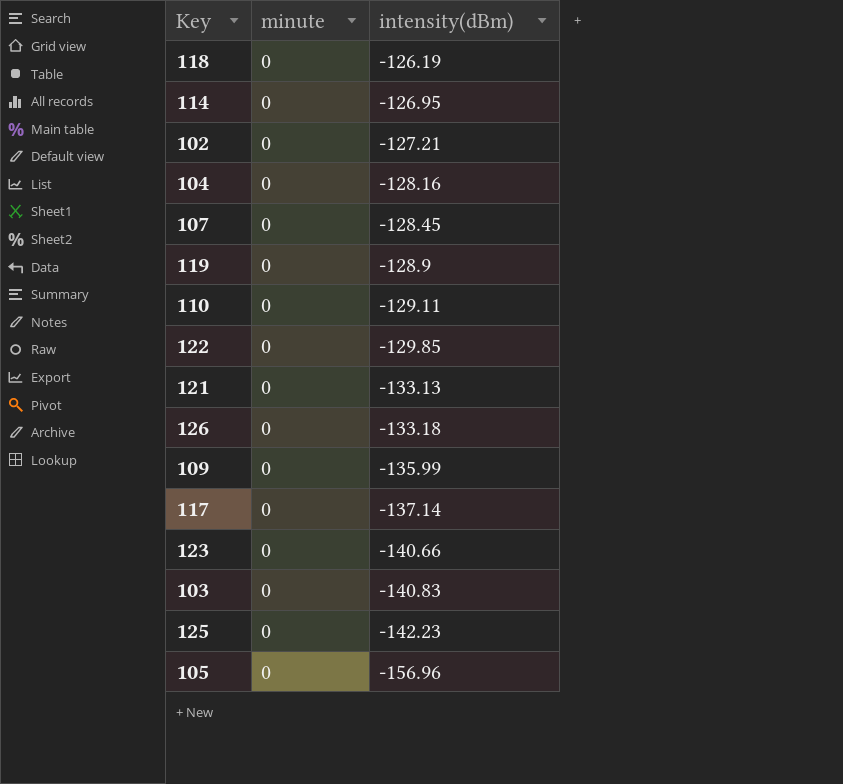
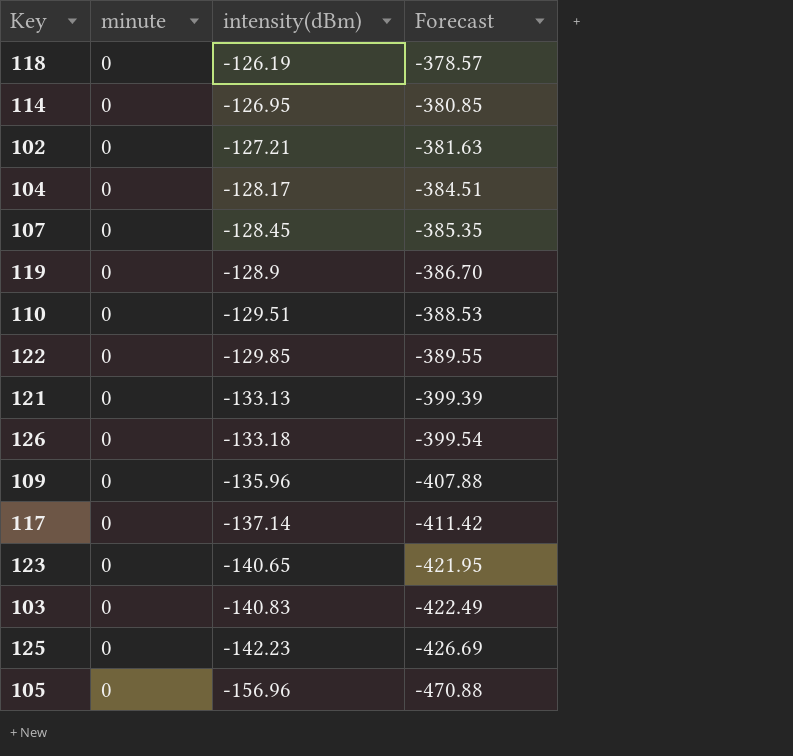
column Forecast | formula: none -> [intensity(dBm)] * 3
104 | intensity(dBm): -128.16 -> -128.17
110 | intensity(dBm): -129.11 -> -129.51
109 | intensity(dBm): -135.99 -> -135.96
123 | intensity(dBm): -140.66 -> -140.65

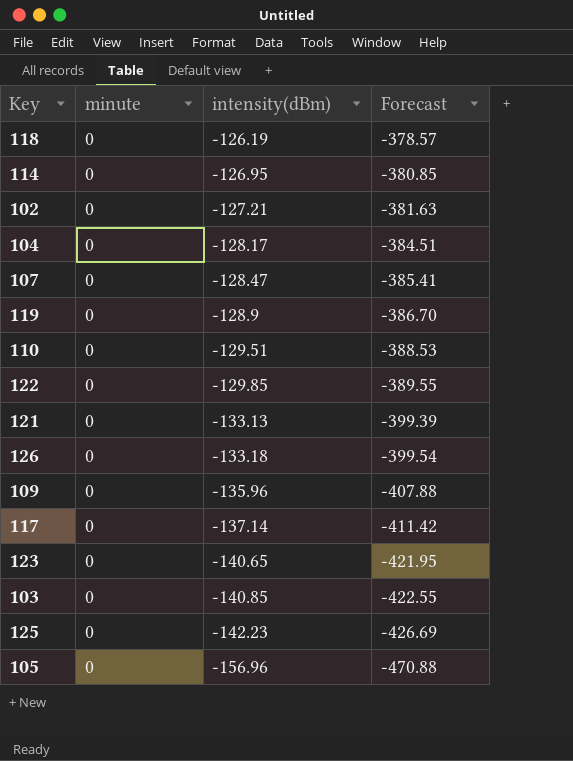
107 | intensity(dBm): -128.45 -> -128.47
107 | Forecast: -385.35 -> -385.41
103 | intensity(dBm): -140.83 -> -140.85
103 | Forecast: -422.49 -> -422.55

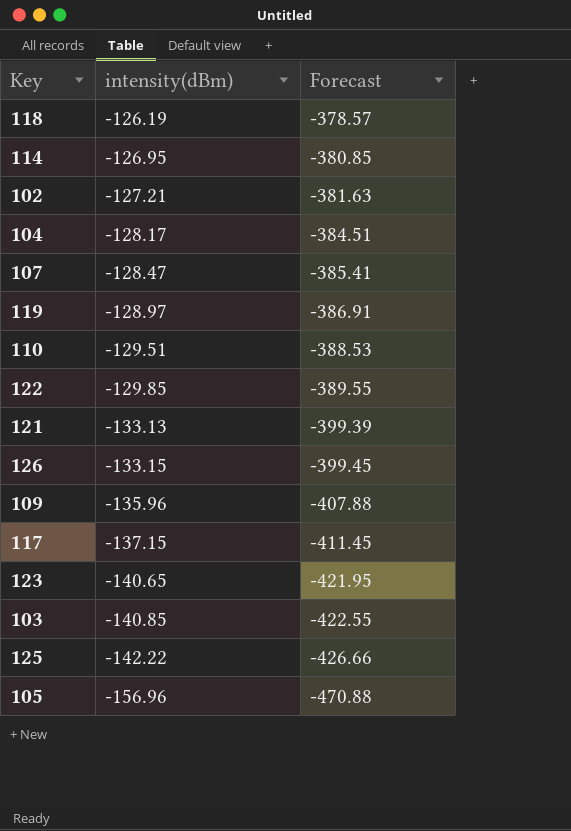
column minute | position: 2 -> none
119 | intensity(dBm): -128.9 -> -128.97
119 | Forecast: -386.70 -> -386.91
126 | intensity(dBm): -133.18 -> -133.15
126 | Forecast: -399.54 -> -399.45
117 | intensity(dBm): -137.14 -> -137.15
117 | Forecast: -411.42 -> -411.45
125 | intensity(dBm): -142.23 -> -142.22
125 | Forecast: -426.69 -> -426.66

